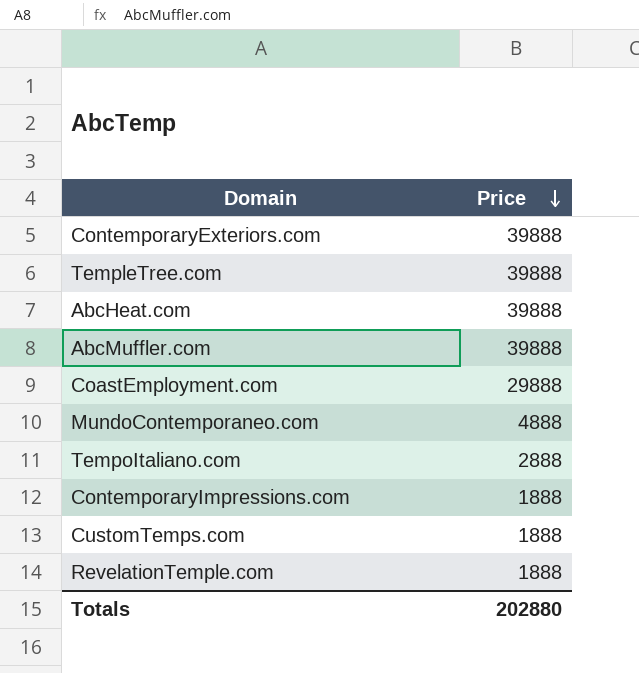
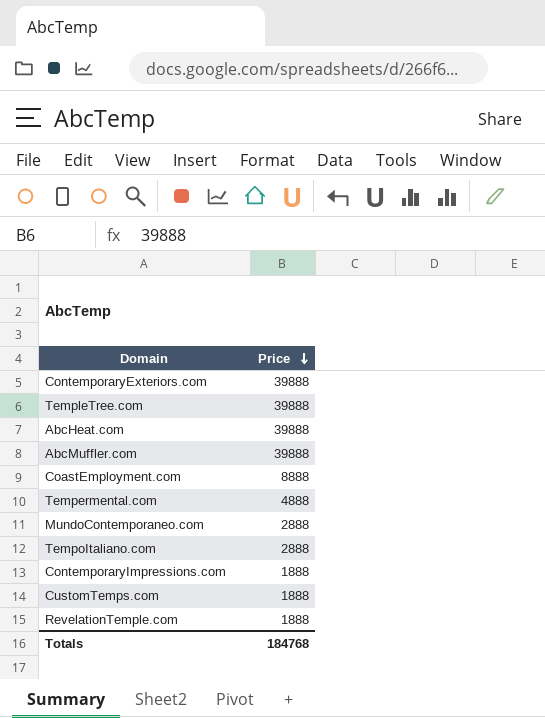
CoastEmployment.com | Price: 29888 -> 8888
row Tempermental.com: none -> 4888
MundoContemporaneo.com | Price: 4888 -> 2888
Totals | Price: 202880 -> 184768

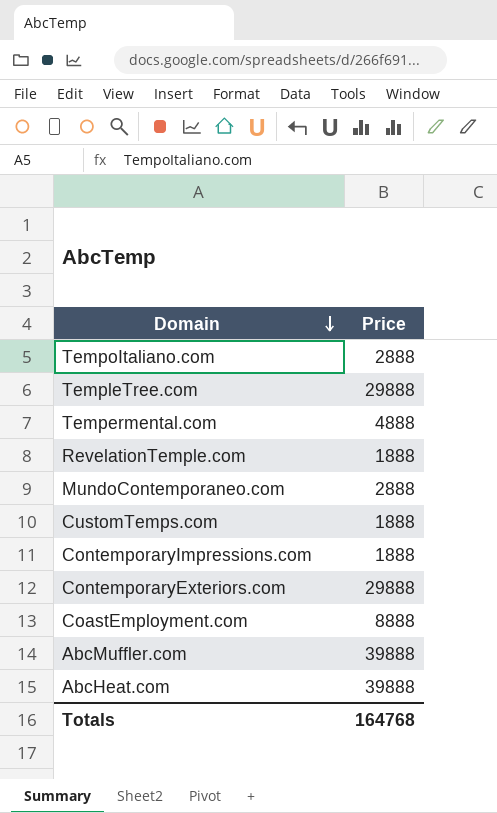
row order: Price descending -> Domain descending
TempleTree.com | Price: 39888 -> 29888
ContemporaryExteriors.com | Price: 39888 -> 29888
Totals | Price: 184768 -> 164768

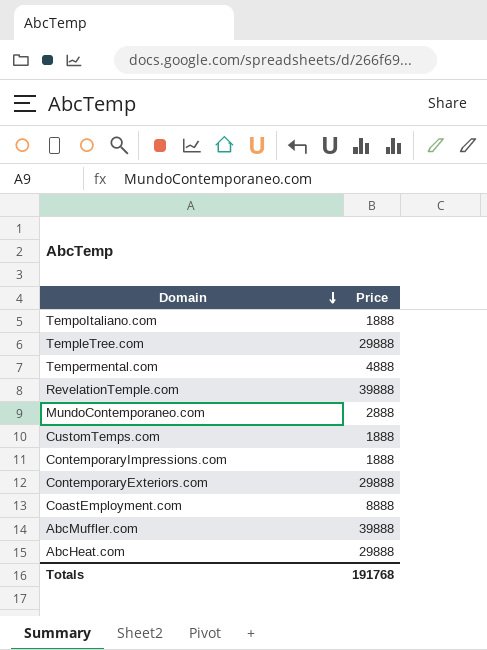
TempoItaliano.com | Price: 2888 -> 1888
RevelationTemple.com | Price: 1888 -> 39888
AbcHeat.com | Price: 39888 -> 29888
Totals | Price: 164768 -> 191768

